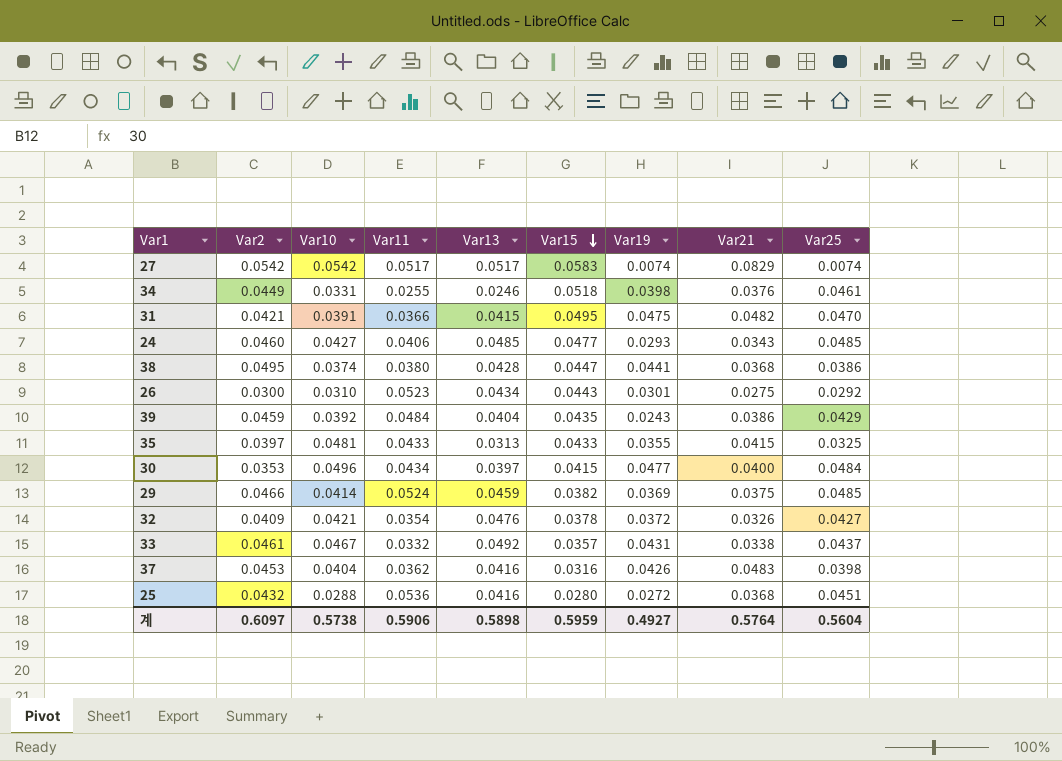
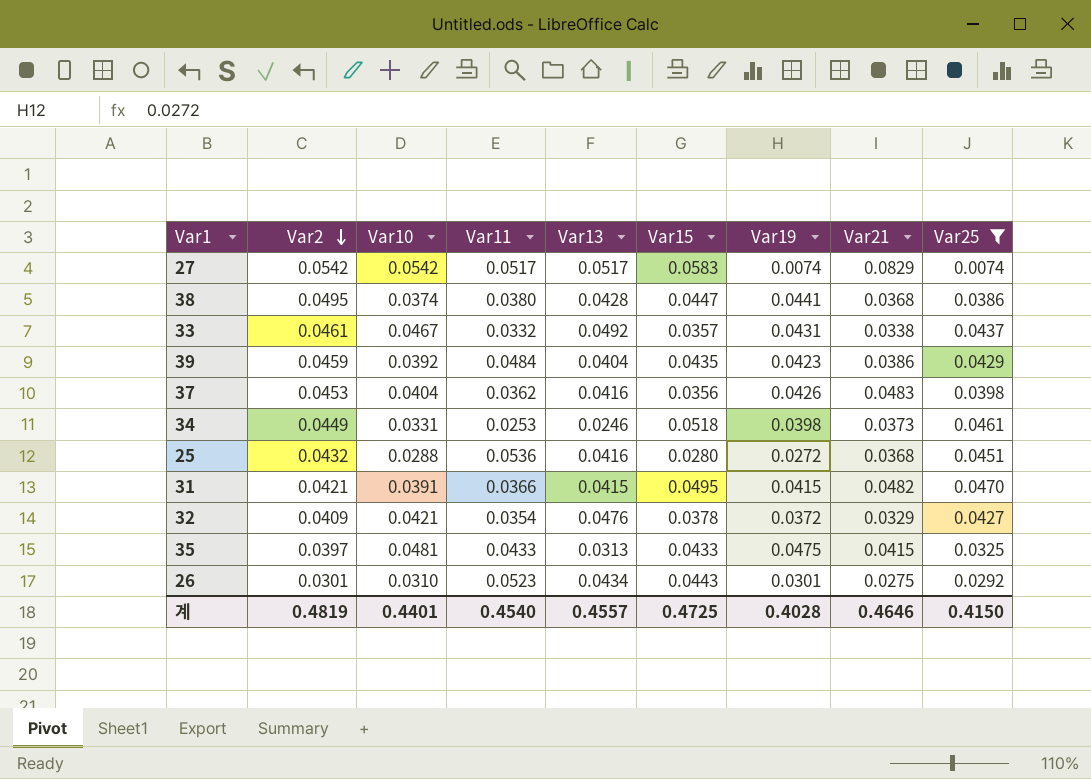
filter: none -> Var25 <= 0.0470
row order: Var15 descending -> Var2 descending
39 | Var19: 0.0243 -> 0.0423
37 | Var15: 0.0316 -> 0.0356
34 | Var11: 0.0255 -> 0.0253
34 | Var21: 0.0376 -> 0.0373
31 | Var19: 0.0475 -> 0.0415
32 | Var21: 0.0326 -> 0.0329
35 | Var19: 0.0355 -> 0.0475
26 | Var2: 0.0300 -> 0.0301
계 | Var2: 0.6097 -> 0.4819
계 | Var10: 0.5738 -> 0.4401
계 | Var11: 0.5906 -> 0.4540
계 | Var13: 0.5898 -> 0.4557
계 | Var15: 0.5959 -> 0.4725
계 | Var19: 0.4927 -> 0.4028
계 | Var21: 0.5764 -> 0.4646
계 | Var25: 0.5604 -> 0.4150

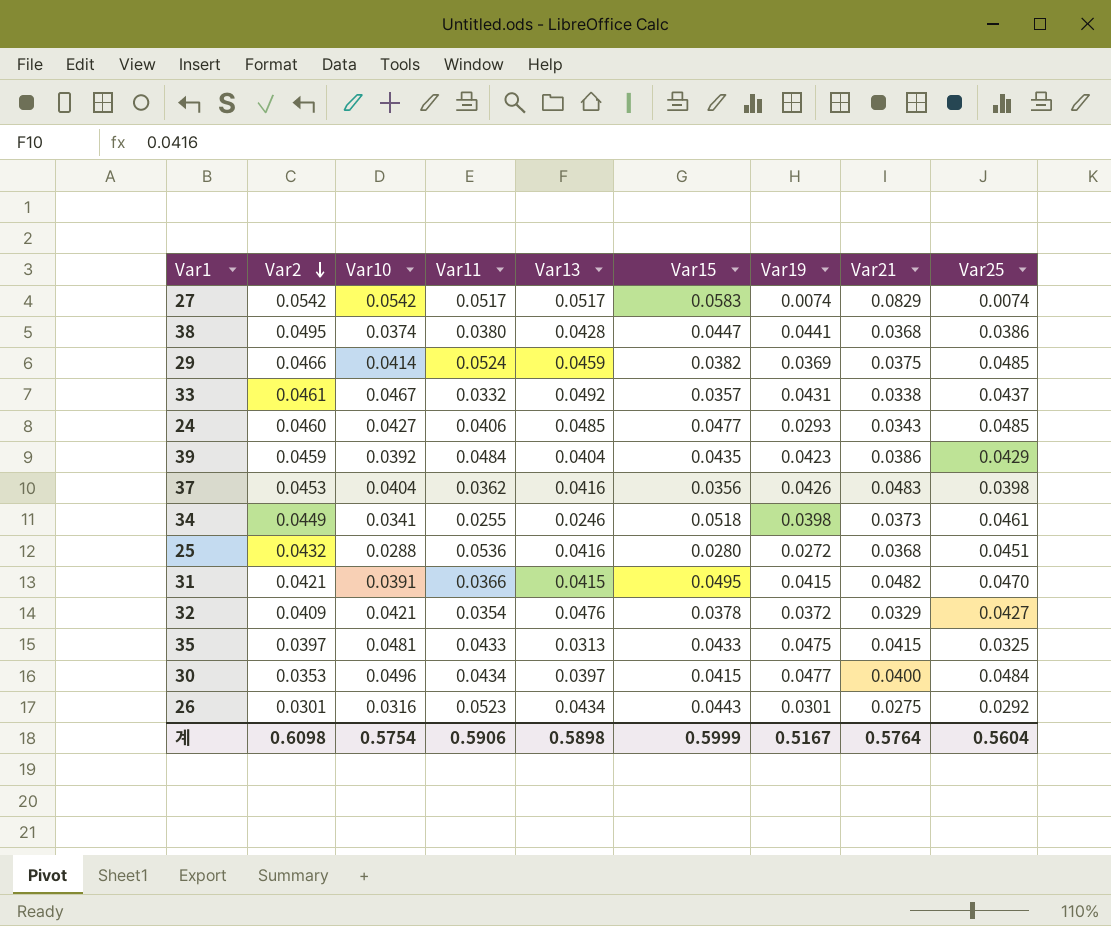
filter: Var25 <= 0.0470 -> none
34 | Var10: 0.0331 -> 0.0341
34 | Var11: 0.0253 -> 0.0255
26 | Var10: 0.0310 -> 0.0316
계 | Var2: 0.4819 -> 0.6098
계 | Var10: 0.4401 -> 0.5754
계 | Var11: 0.4540 -> 0.5906
계 | Var13: 0.4557 -> 0.5898
계 | Var15: 0.4725 -> 0.5999
계 | Var19: 0.4028 -> 0.5167
계 | Var21: 0.4646 -> 0.5764
계 | Var25: 0.4150 -> 0.5604

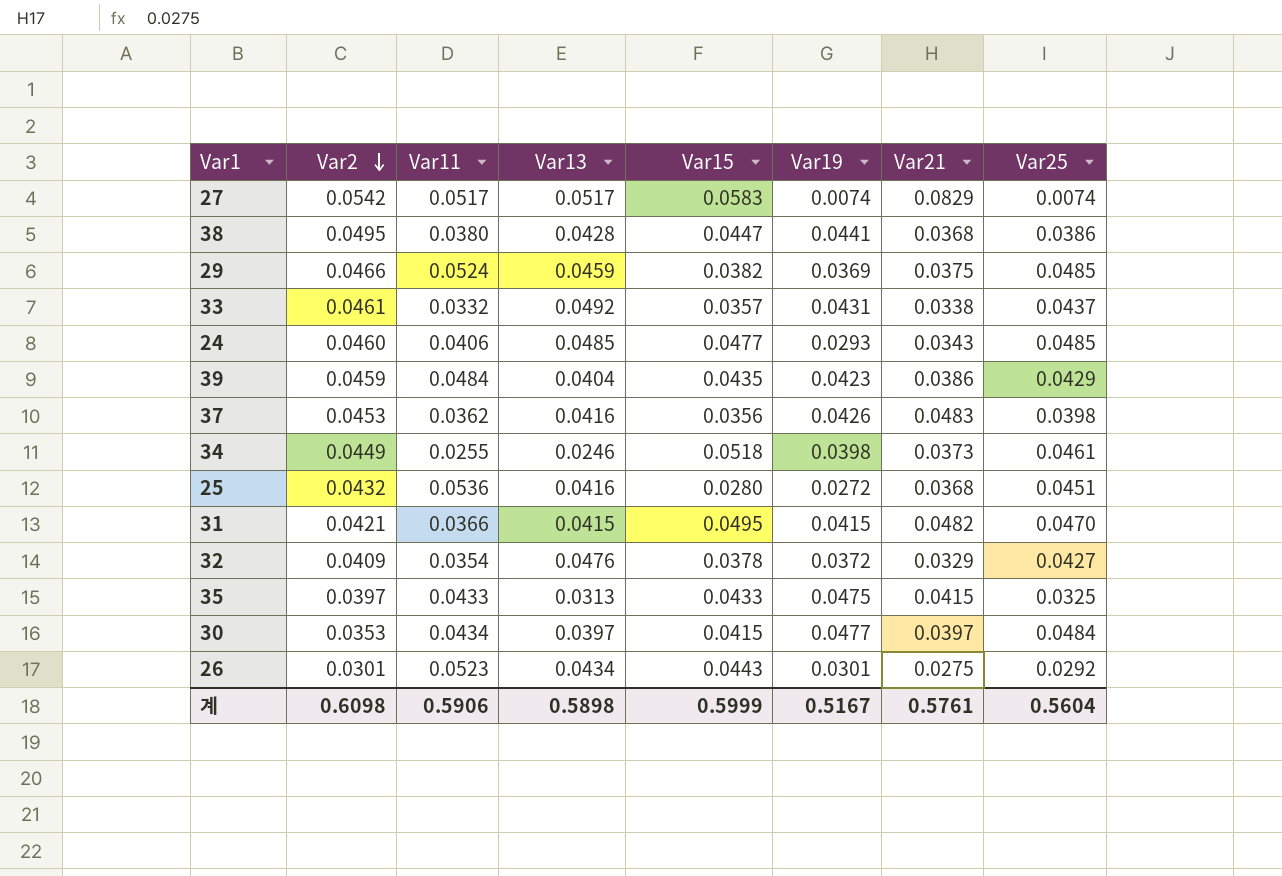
column Var10 | position: 3 -> none
30 | Var21: 0.0400 -> 0.0397
계 | Var21: 0.5764 -> 0.5761

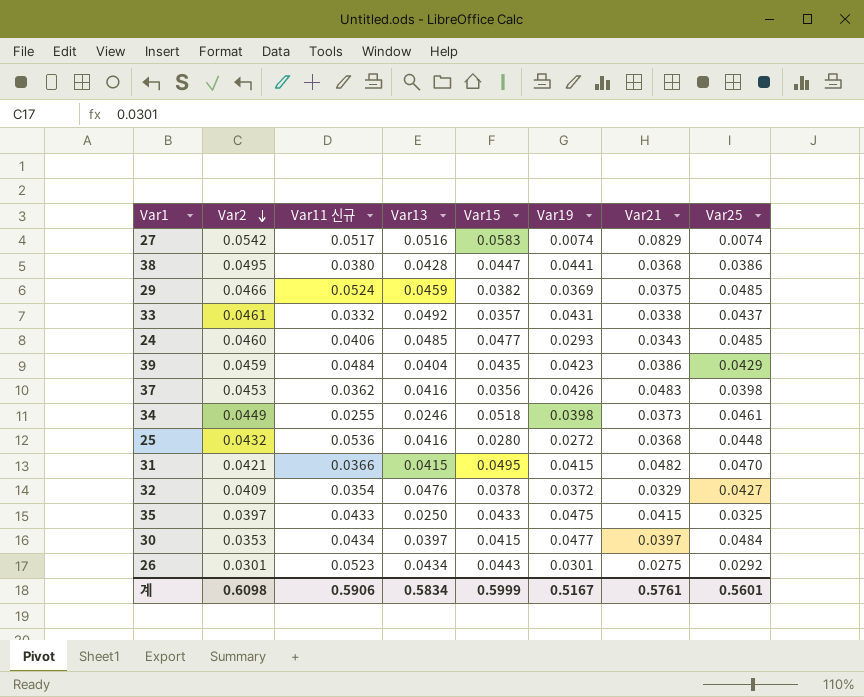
column name: Var11 -> Var11 신규
27 | Var13: 0.0517 -> 0.0516
25 | Var25: 0.0451 -> 0.0448
35 | Var13: 0.0313 -> 0.0250
계 | Var13: 0.5898 -> 0.5834
계 | Var25: 0.5604 -> 0.5601

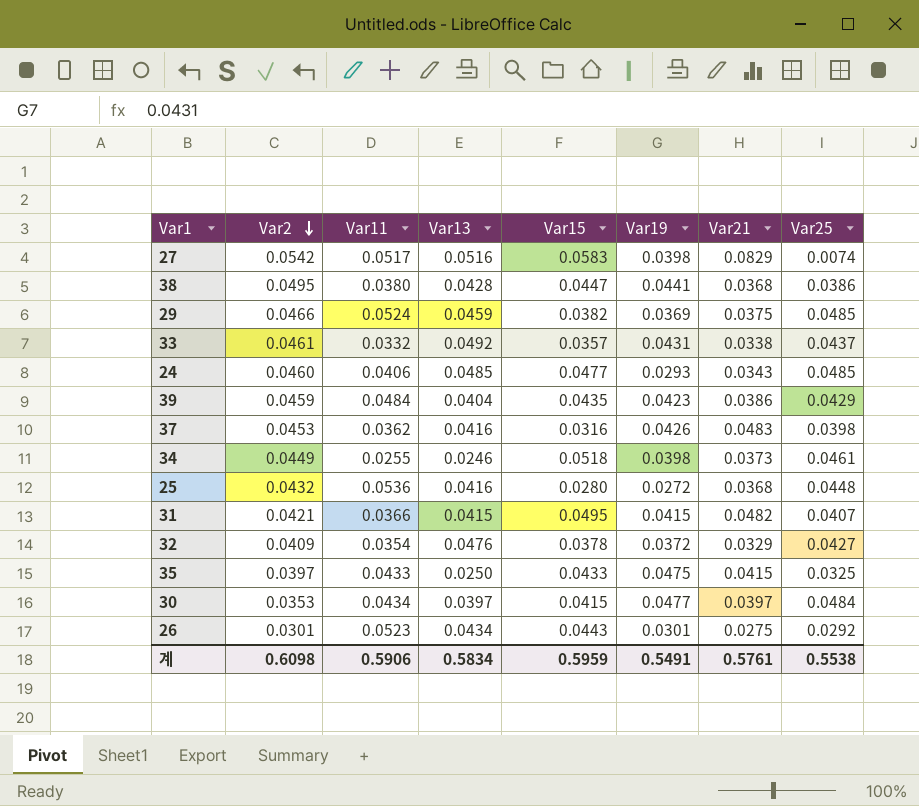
column name: Var11 신규 -> Var11
27 | Var19: 0.0074 -> 0.0398
37 | Var15: 0.0356 -> 0.0316
31 | Var25: 0.0470 -> 0.0407
계 | Var15: 0.5999 -> 0.5959
계 | Var19: 0.5167 -> 0.5491
계 | Var25: 0.5601 -> 0.5538

